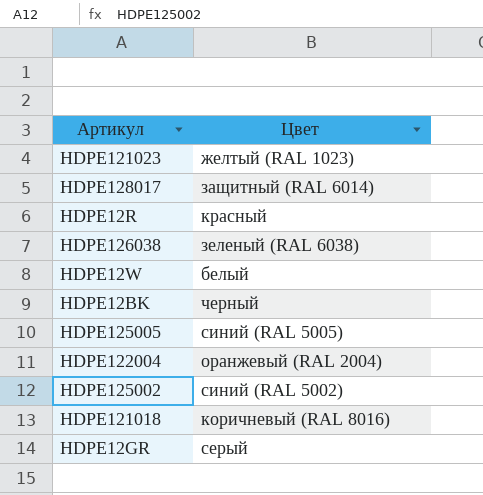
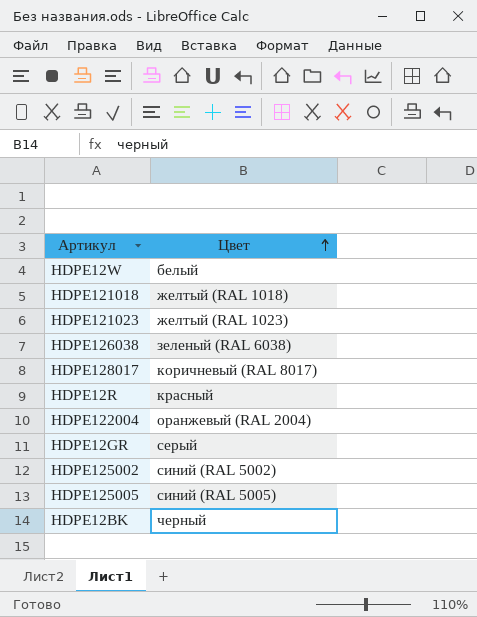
row order: none -> Цвет ascending
HDPE121018 | Цвет: коричневый (RAL 8016) -> желтый (RAL 1018)
HDPE128017 | Цвет: защитный (RAL 6014) -> коричневый (RAL 8017)

